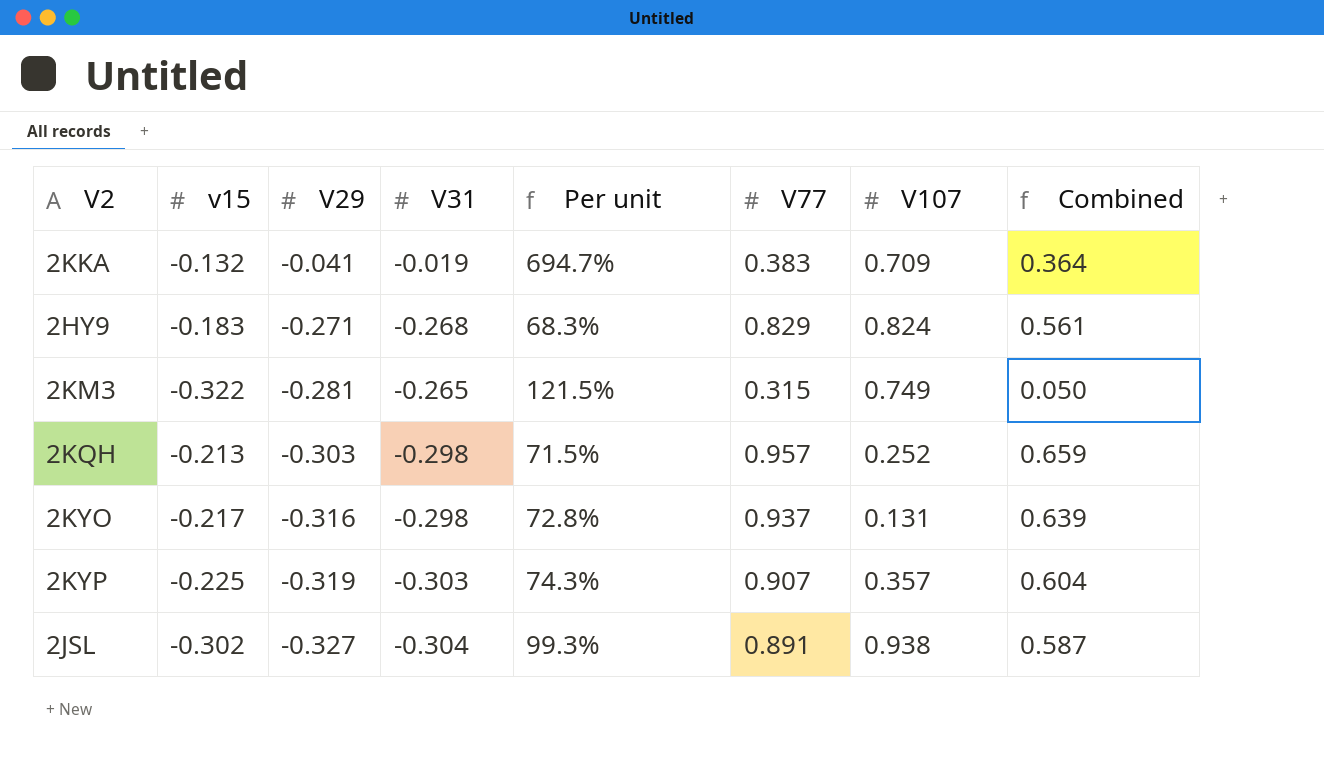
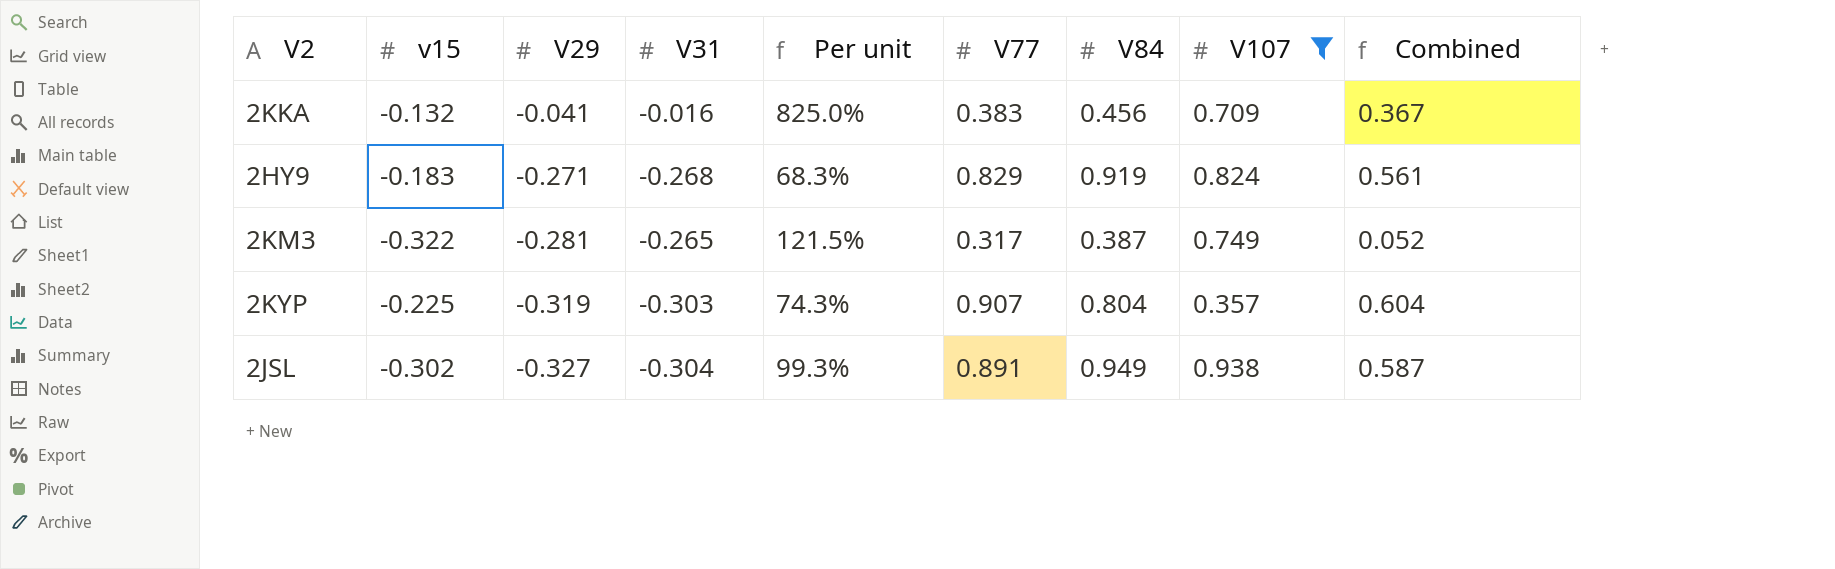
filter: none -> V107 >= 0.357
column V84 | position: none -> 7
2KKA | V31: -0.019 -> -0.016
2KKA | Per unit: 694.7% -> 825.0%
2KKA | Combined: 0.364 -> 0.367
2KM3 | V77: 0.315 -> 0.317
2KM3 | Combined: 0.050 -> 0.052

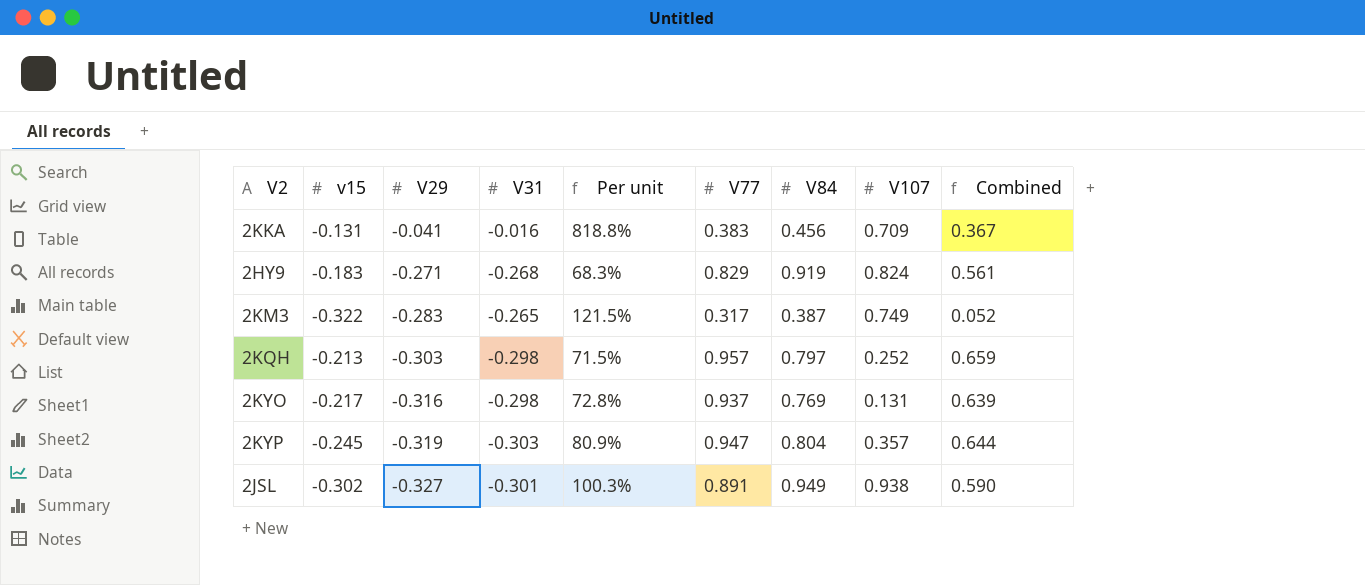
filter: V107 >= 0.357 -> none
2KKA | v15: -0.132 -> -0.131
2KKA | Per unit: 825.0% -> 818.8%
2KM3 | V29: -0.281 -> -0.283
2KYP | v15: -0.225 -> -0.245
2KYP | Per unit: 74.3% -> 80.9%
2KYP | V77: 0.907 -> 0.947
2KYP | Combined: 0.604 -> 0.644
2JSL | V31: -0.304 -> -0.301
2JSL | Per unit: 99.3% -> 100.3%
2JSL | Combined: 0.587 -> 0.590

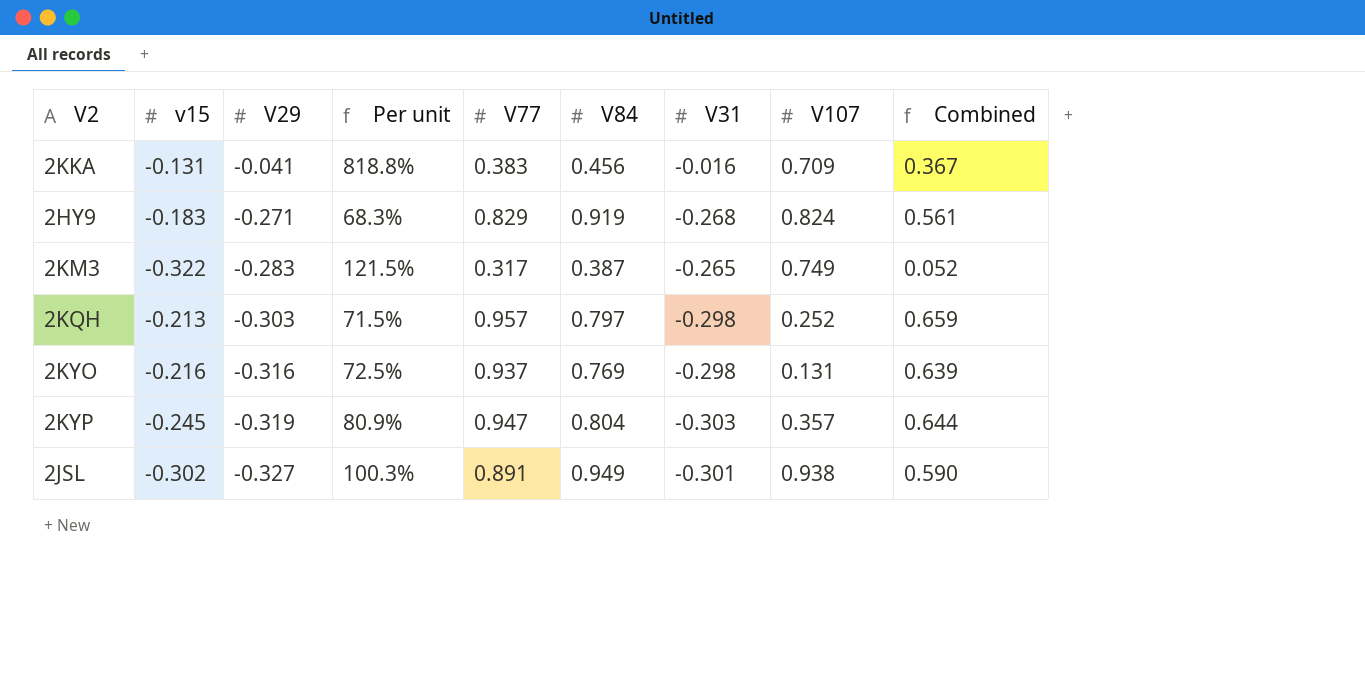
column V31 | position: 4 -> 7
2KYO | v15: -0.217 -> -0.216
2KYO | Per unit: 72.8% -> 72.5%

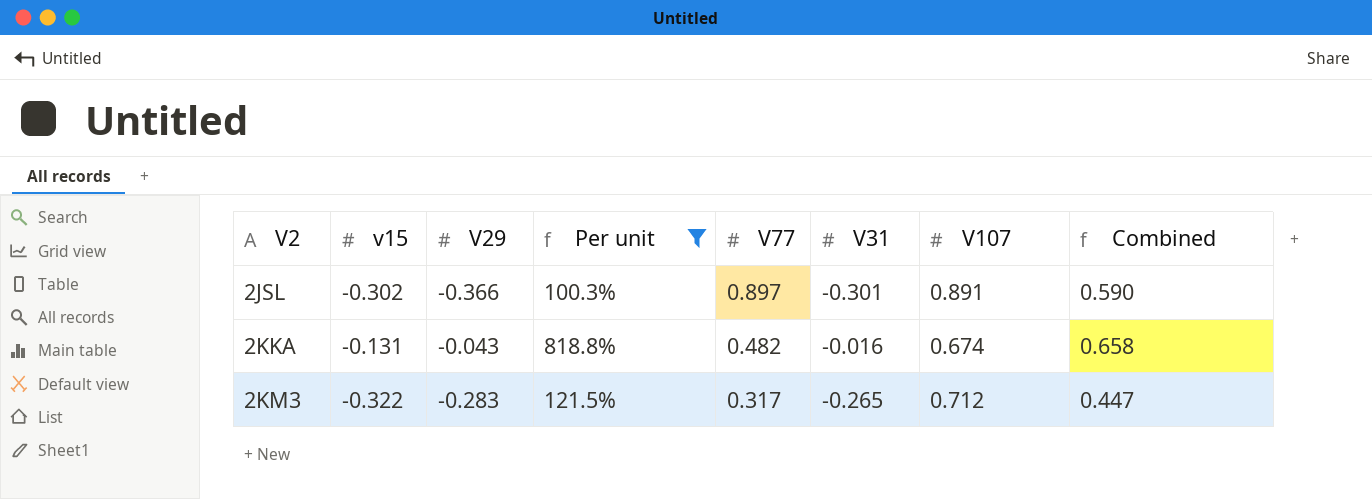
filter: none -> Per unit >= 100.3%
row order: V29 descending -> V2 ascending
column V84 | position: 6 -> none
column Combined | formula: [V77] + [V31] -> [V31] + [V107]
2JSL | V29: -0.327 -> -0.366
2JSL | V77: 0.891 -> 0.897
2JSL | V107: 0.938 -> 0.891
2KKA | V29: -0.041 -> -0.043
2KKA | V77: 0.383 -> 0.482
2KKA | V107: 0.709 -> 0.674
2KM3 | V107: 0.749 -> 0.712

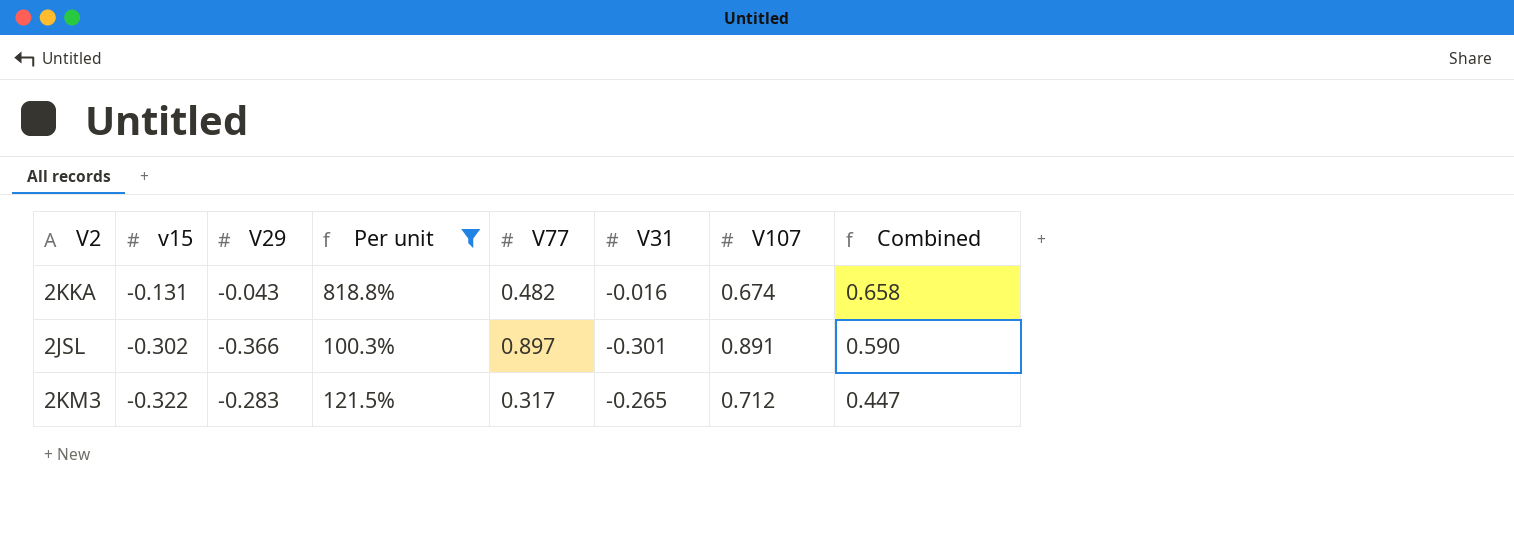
row order: V2 ascending -> v15 descending

